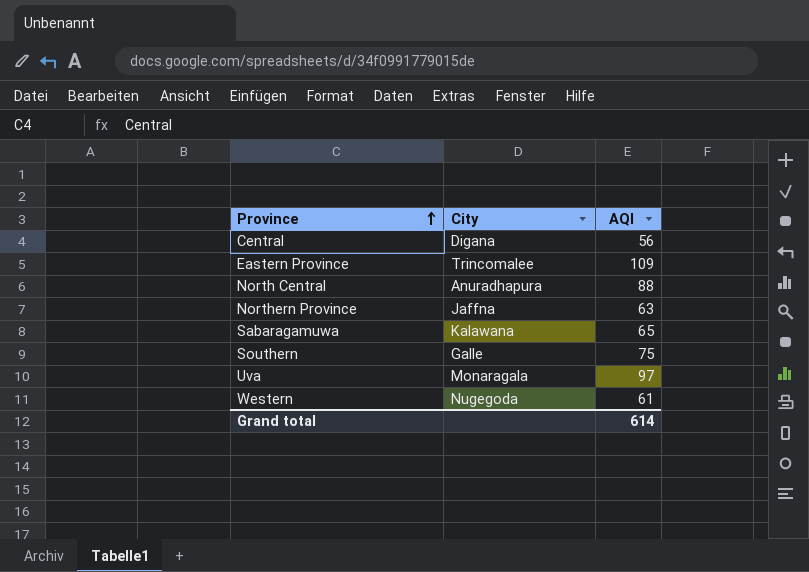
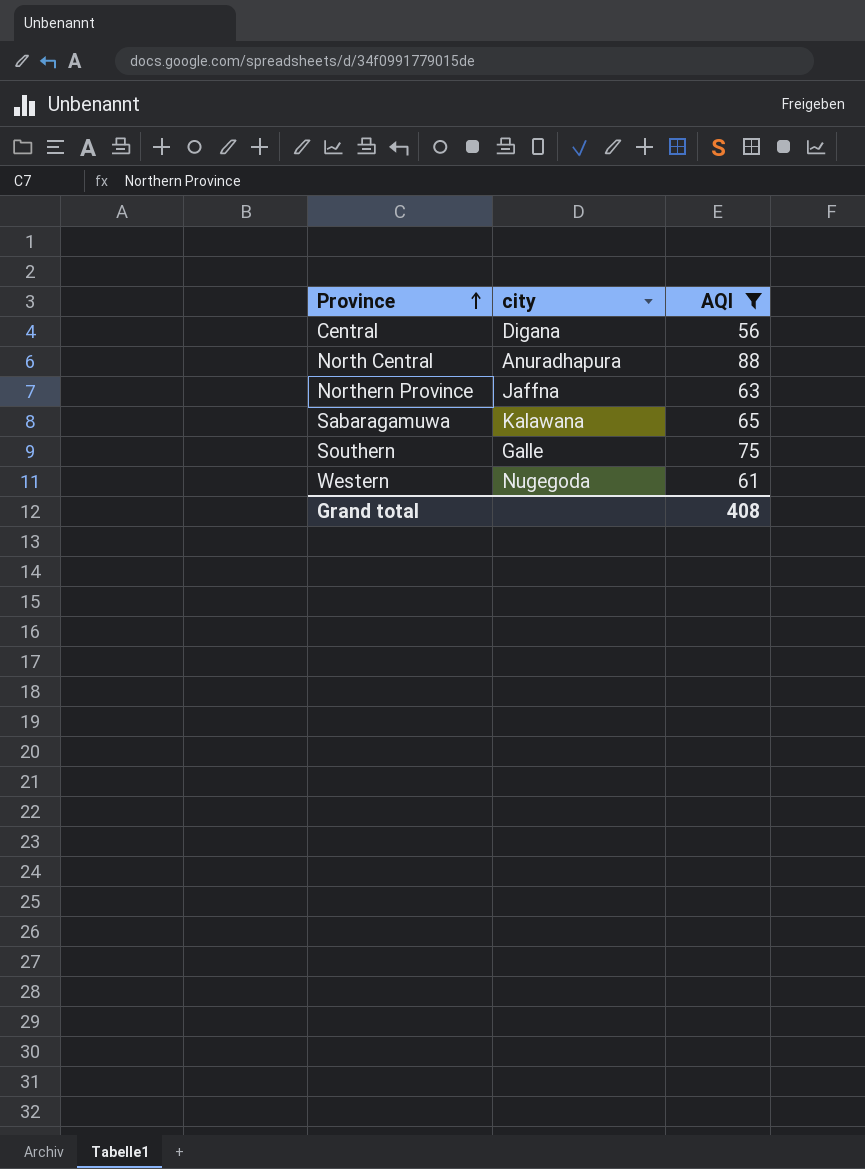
filter: none -> AQI <= 88
column name: City -> city
Grand total | AQI: 614 -> 408

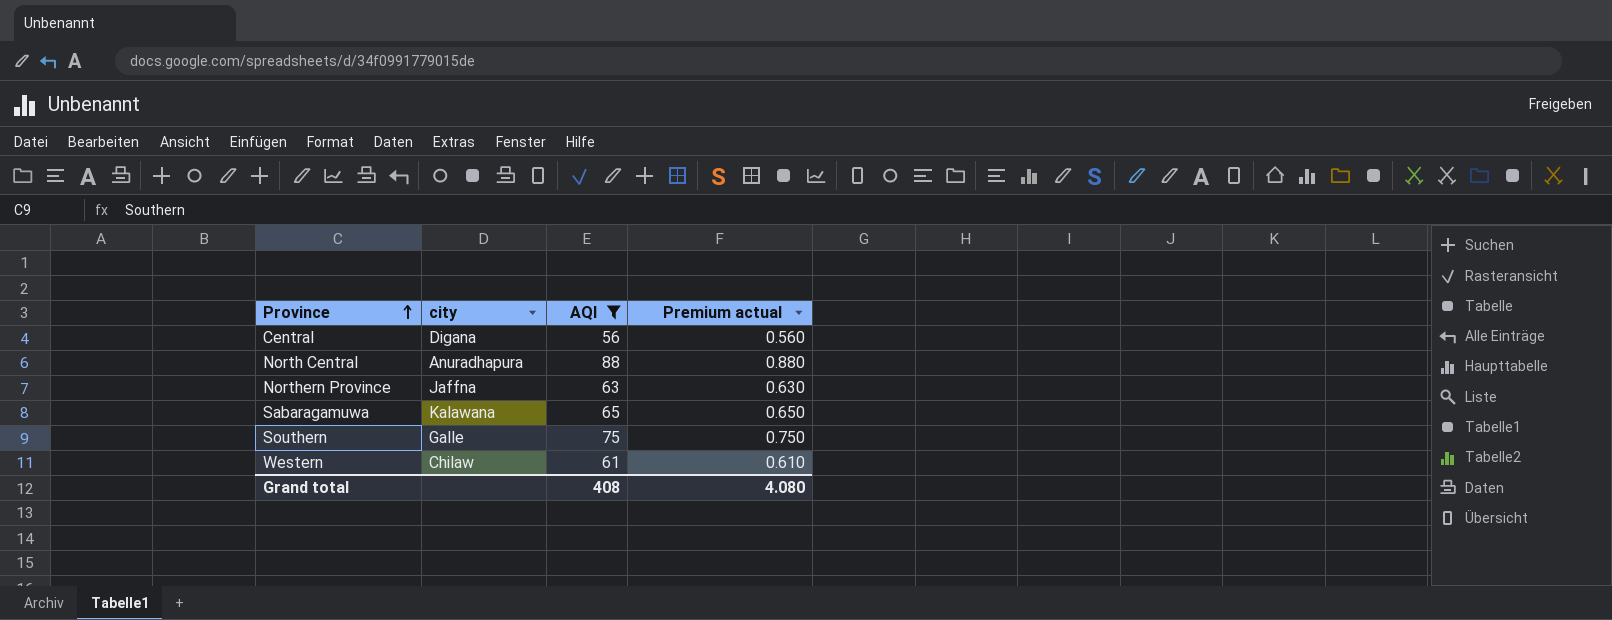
column Premium actual | formula: none -> [AQI] * 0.01
Western | city: Nugegoda -> Chilaw

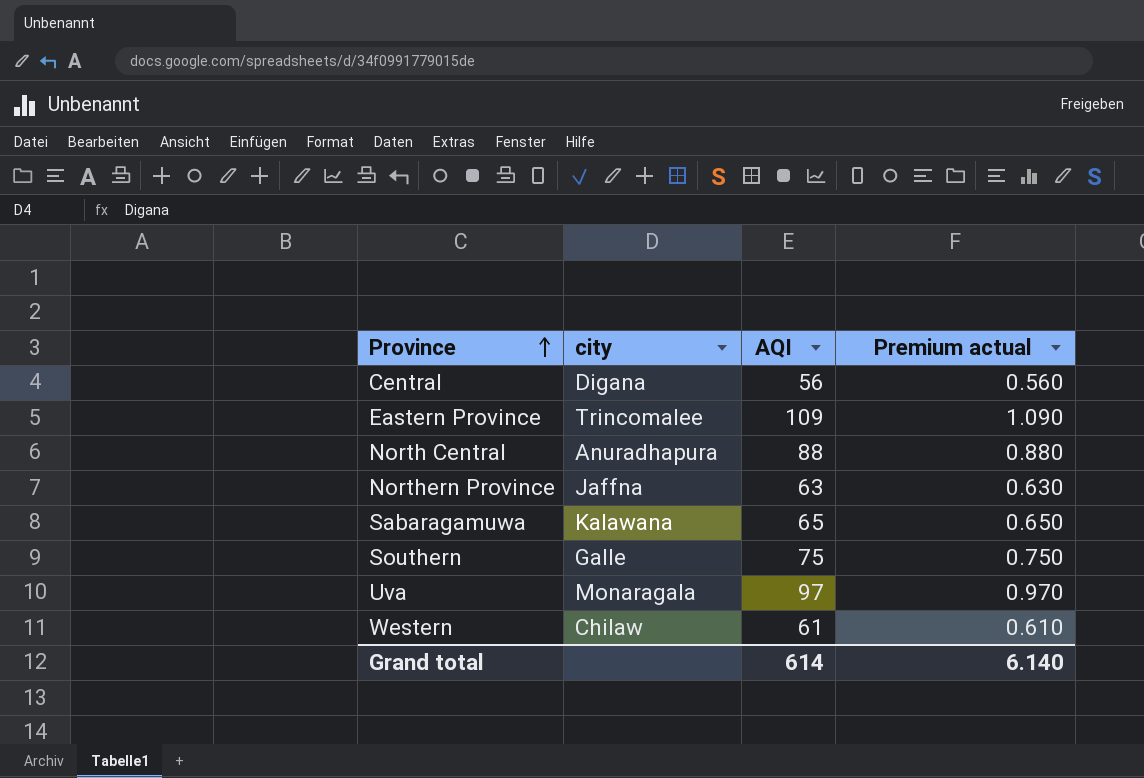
filter: AQI <= 88 -> none
Grand total | AQI: 408 -> 614
Grand total | Premium actual: 4.080 -> 6.140

